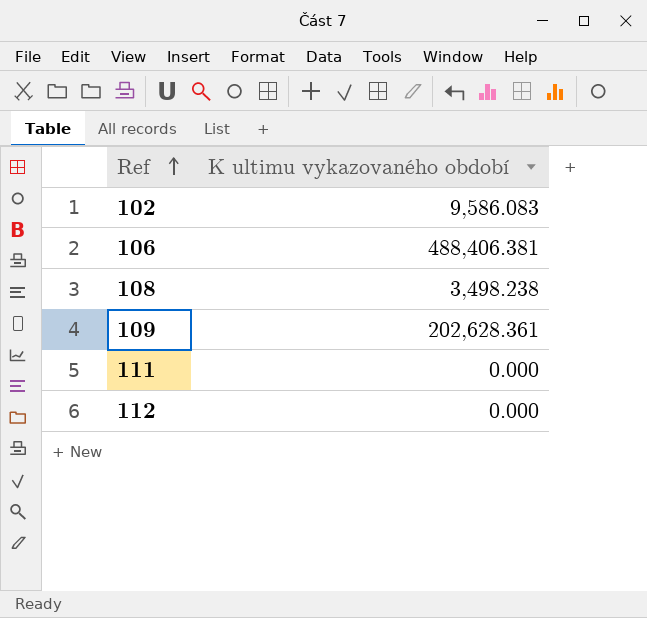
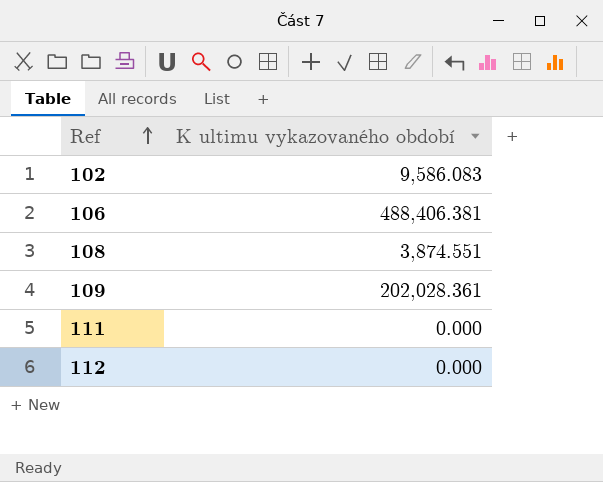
108 | K ultimu vykazovaného období: 3,498.238 -> 3,874.551
109 | K ultimu vykazovaného období: 202,628.361 -> 202,028.361

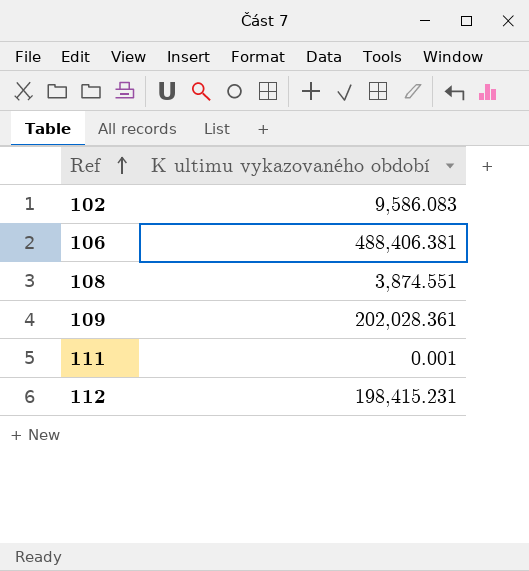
111 | K ultimu vykazovaného období: 0.000 -> 0.001
112 | K ultimu vykazovaného období: 0.000 -> 198,415.231

